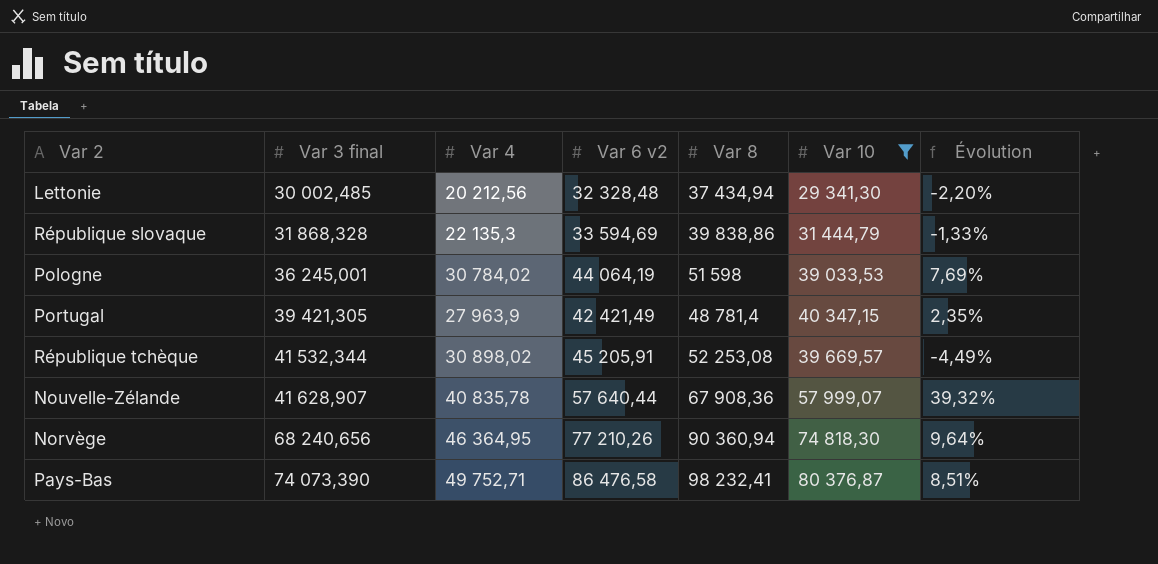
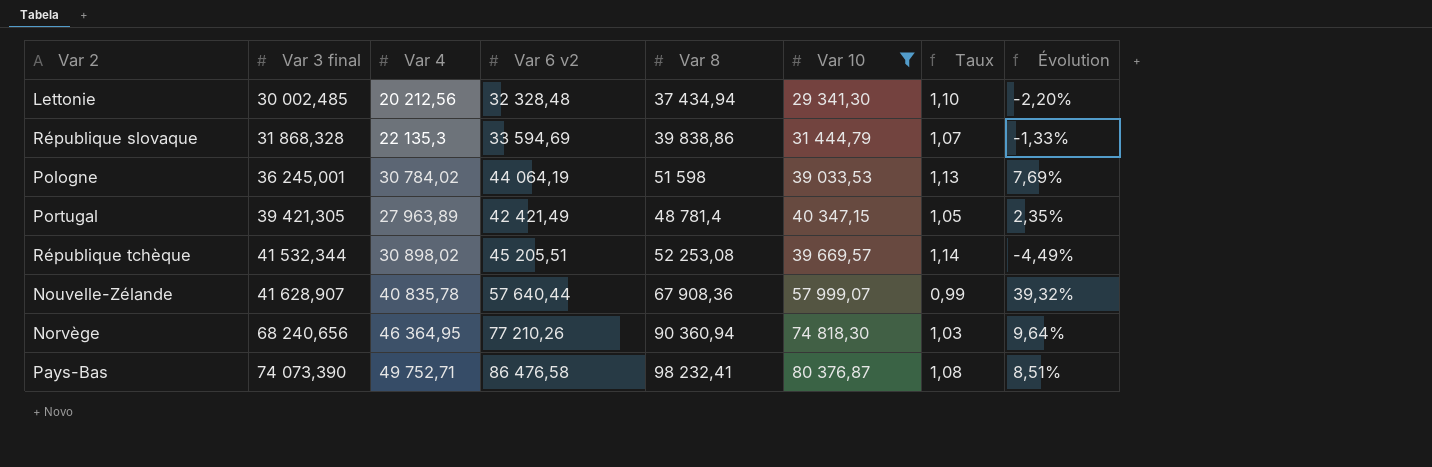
column Taux | formula: none -> [Var 6 v2] / [Var 10]
Portugal | Var 4: 27 963,9 -> 27 963,89
République tchèque | Var 6 v2: 45 205,91 -> 45 205,51

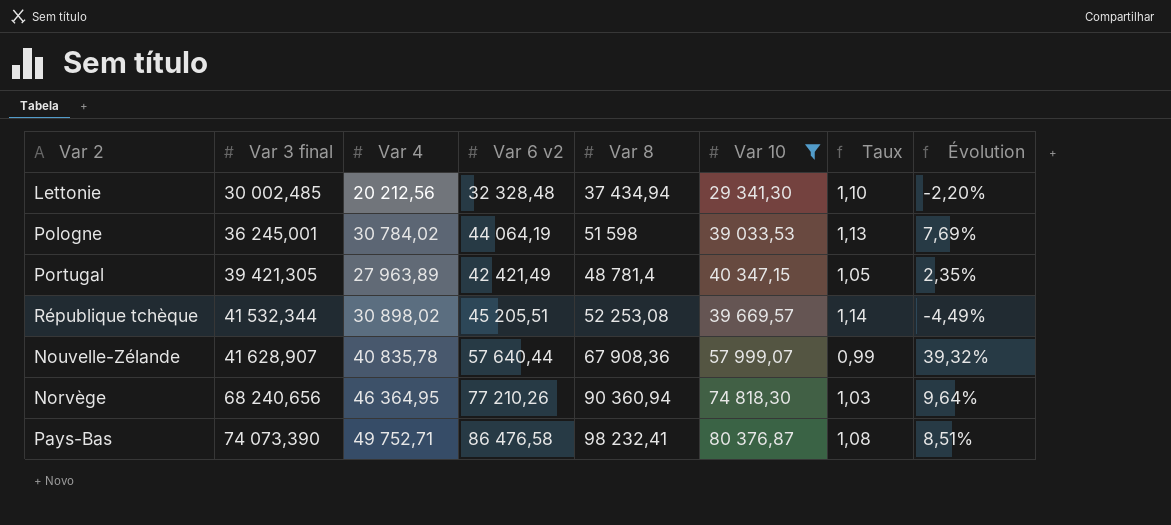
row République slovaque: 31 868,328 | 22 135,3 | 33 594,69 | 39 838,86 | 31 444,79 | 1,07 | -1,33% -> none

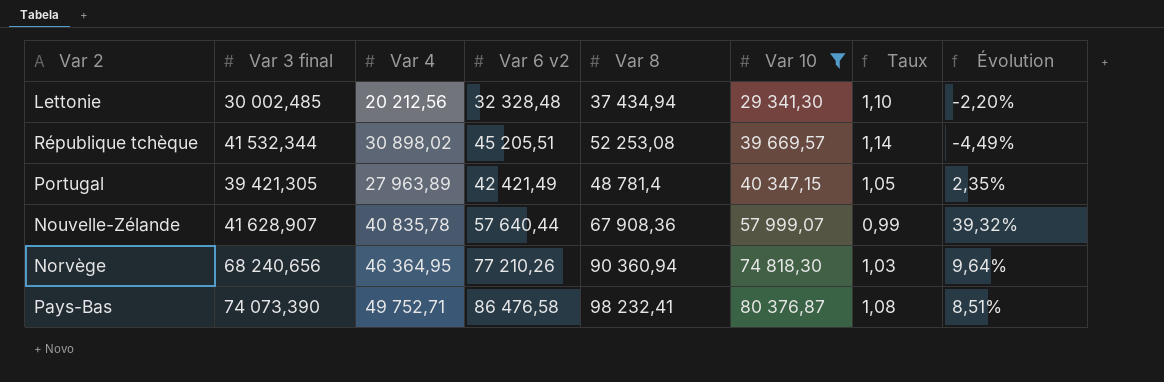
row order: Var 3 final ascending -> Var 10 ascending
row Pologne: 36 245,001 | 30 784,02 | 44 064,19 | 51 598 | 39 033,53 | 1,13 | 7,69% -> none

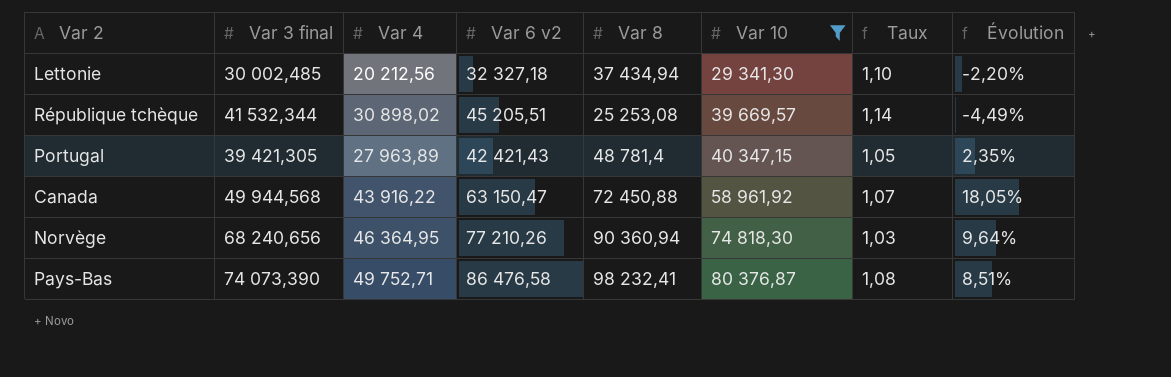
row Nouvelle-Zélande: 41 628,907 | 40 835,78 | 57 640,44 | 67 908,36 | 57 999,07 | 0,99 | 39,32% -> none
Lettonie | Var 6 v2: 32 328,48 -> 32 327,18
République tchèque | Var 8: 52 253,08 -> 25 253,08
Portugal | Var 6 v2: 42 421,49 -> 42 421,43
row Canada: none -> 49 944,568 | 43 916,22 | 63 150,47 | 72 450,88 | 58 961,92 | 1,07 | 18,05%

